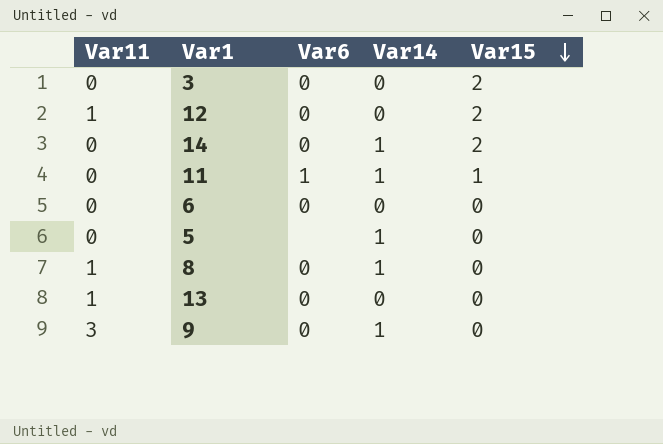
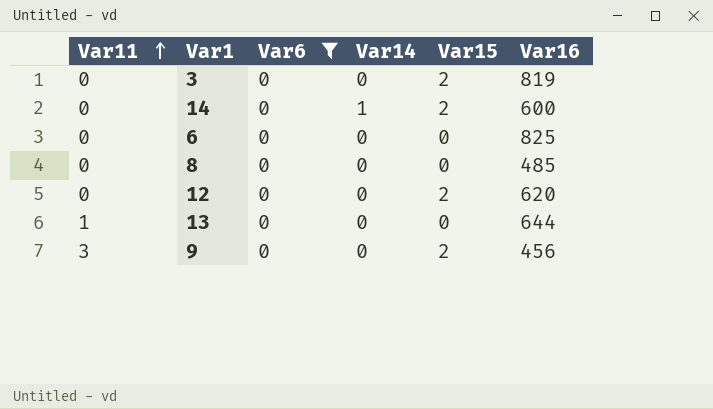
filter: none -> Var6 = 0
row order: Var15 descending -> Var11 ascending
column Var16 | position: none -> 6
8 | Var11: 1 -> 0
8 | Var14: 1 -> 0
12 | Var11: 1 -> 0
9 | Var14: 1 -> 0
9 | Var15: 0 -> 2

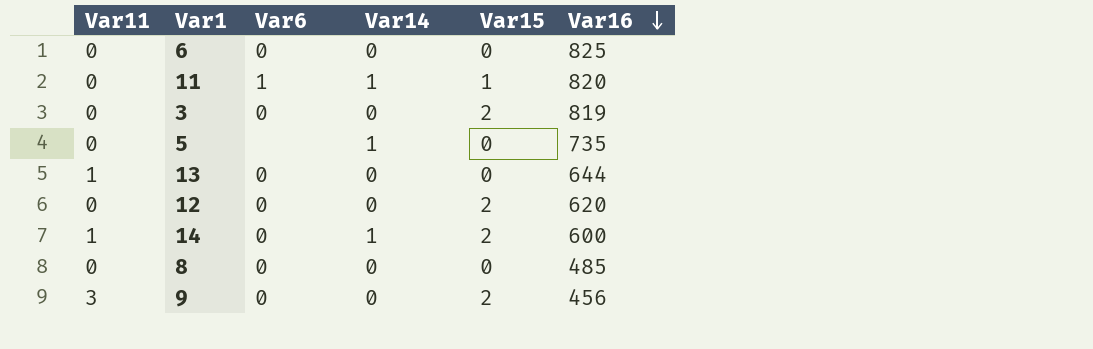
filter: Var6 = 0 -> none
row order: Var11 ascending -> Var16 descending
14 | Var11: 0 -> 1

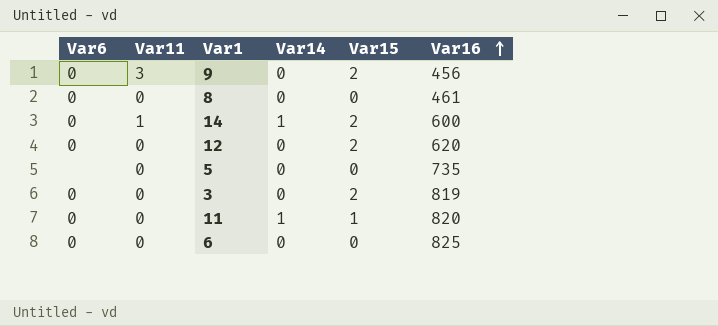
row order: Var16 descending -> Var16 ascending
column Var6 | position: 3 -> 1
row 13: 1 | 0 | 0 | 0 | 644 -> none
8 | Var16: 485 -> 461
5 | Var14: 1 -> 0
11 | Var6: 1 -> 0

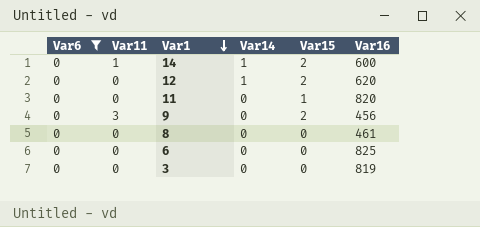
filter: none -> Var6 = 0
row order: Var16 ascending -> Var1 descending
12 | Var14: 0 -> 1
11 | Var14: 1 -> 0
3 | Var15: 2 -> 0

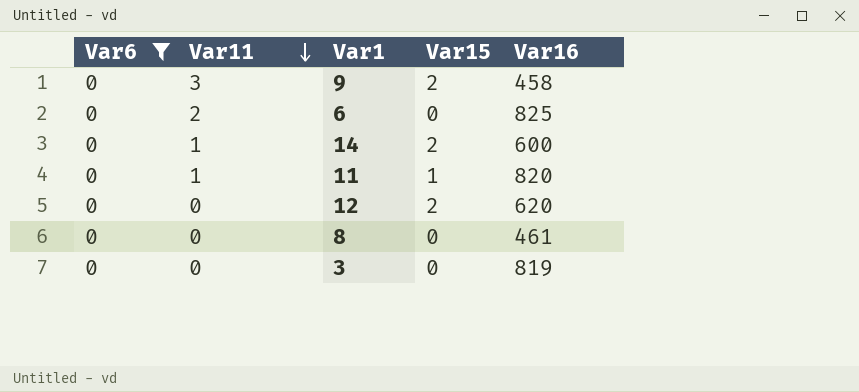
row order: Var1 descending -> Var11 descending
column Var14 | position: 4 -> none
9 | Var16: 456 -> 458
6 | Var11: 0 -> 2
11 | Var11: 0 -> 1

